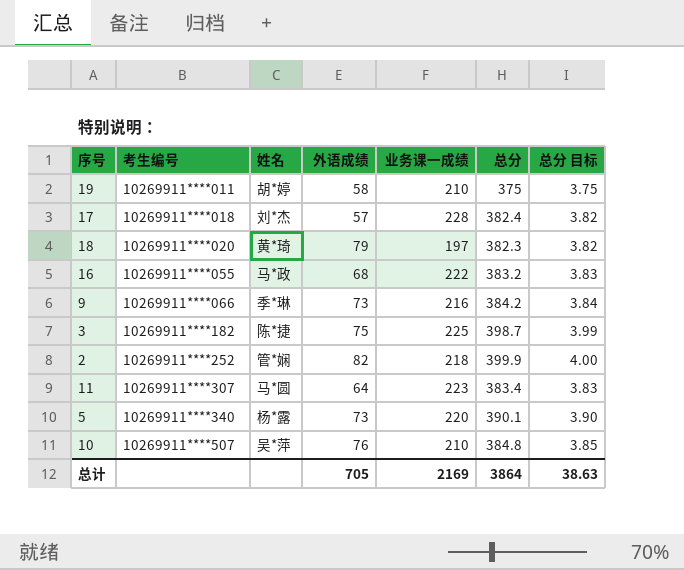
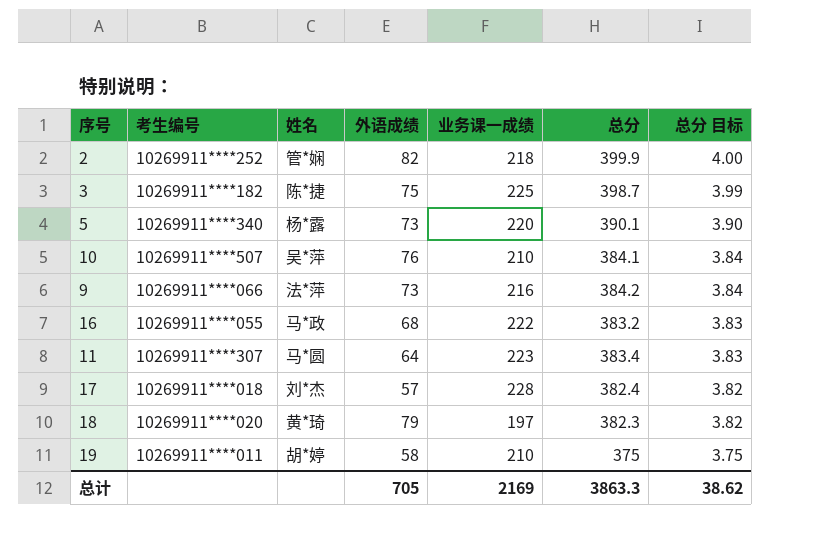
row order: 考生编号 ascending -> 总分 目标 descending
10 | 总分: 384.8 -> 384.1
10 | 总分 目标: 3.85 -> 3.84
9 | 姓名: 季*琳 -> 法*萍
总计 | 总分: 3864 -> 3863.3
总计 | 总分 目标: 38.63 -> 38.62

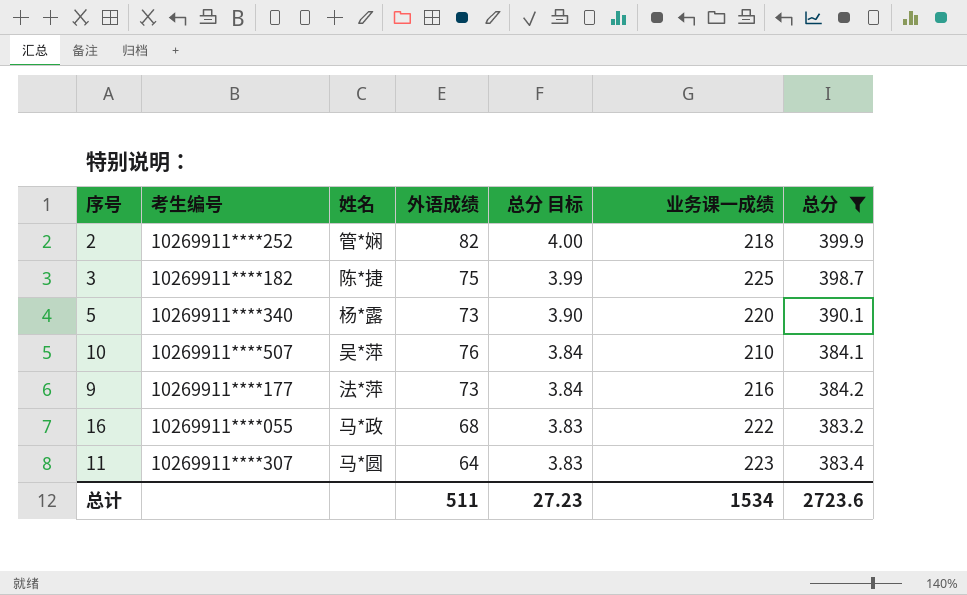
filter: none -> 总分 >= 383.2
column 总分 目标 | position: 7 -> 5
9 | 考生编号: 10269911****066 -> 10269911****177
总计 | 外语成绩: 705 -> 511
总计 | 总分 目标: 38.62 -> 27.23
总计 | 业务课一成绩: 2169 -> 1534
总计 | 总分: 3863.3 -> 2723.6

